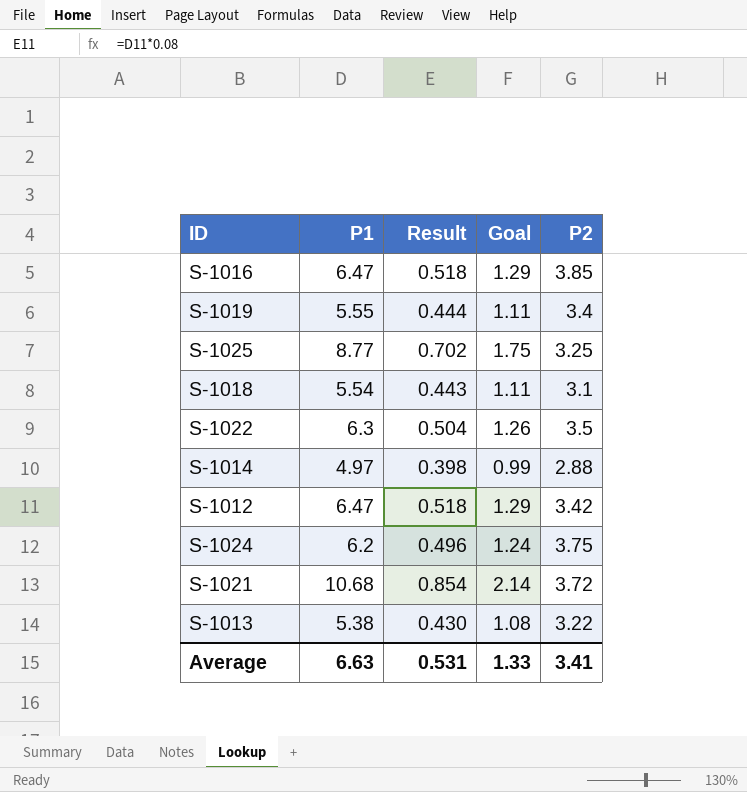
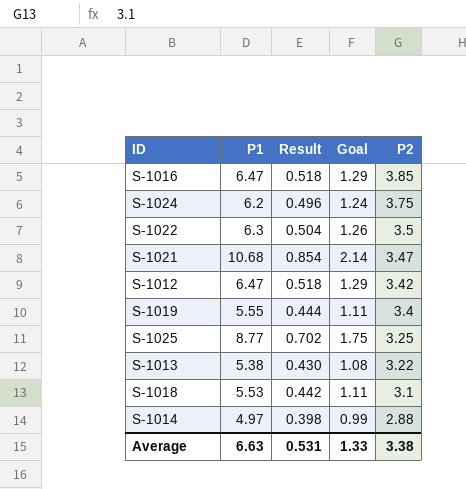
row order: none -> P2 descending
S-1021 | P2: 3.72 -> 3.47
S-1018 | P1: 5.54 -> 5.53
S-1018 | Result: 0.443 -> 0.442
Average | P2: 3.41 -> 3.38

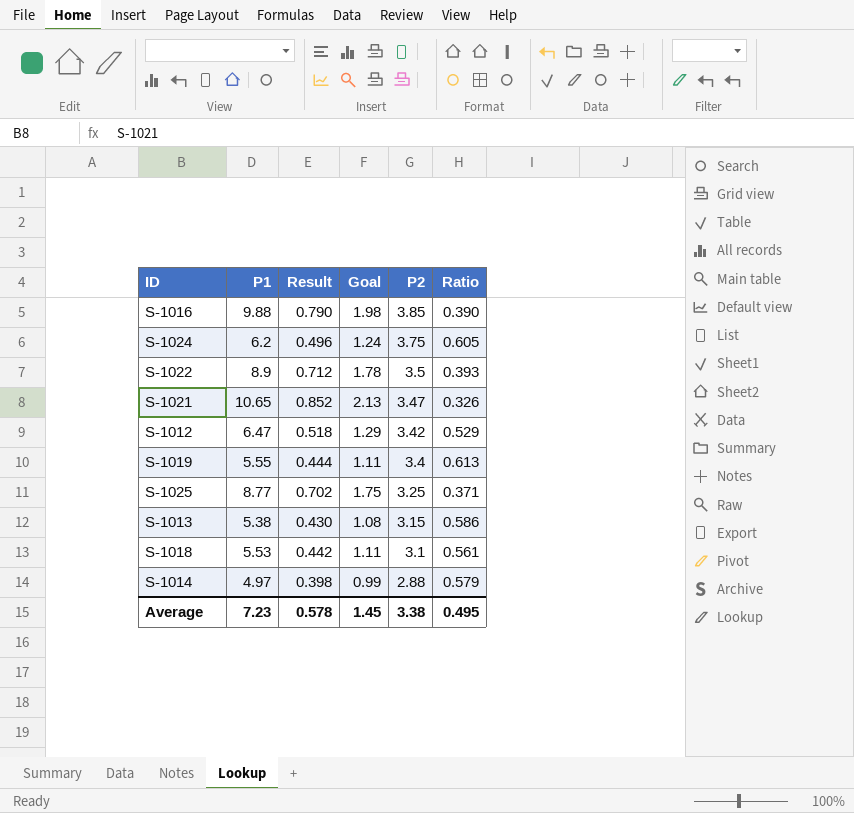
column Ratio | formula: none -> [P2] / [P1]
S-1016 | P1: 6.47 -> 9.88
S-1016 | Result: 0.518 -> 0.790
S-1016 | Goal: 1.29 -> 1.98
S-1022 | P1: 6.3 -> 8.9
S-1022 | Result: 0.504 -> 0.712
S-1022 | Goal: 1.26 -> 1.78
S-1021 | P1: 10.68 -> 10.65
S-1021 | Result: 0.854 -> 0.852
S-1021 | Goal: 2.14 -> 2.13
S-1013 | P2: 3.22 -> 3.15
Average | P1: 6.63 -> 7.23
Average | Result: 0.531 -> 0.578
Average | Goal: 1.33 -> 1.45

